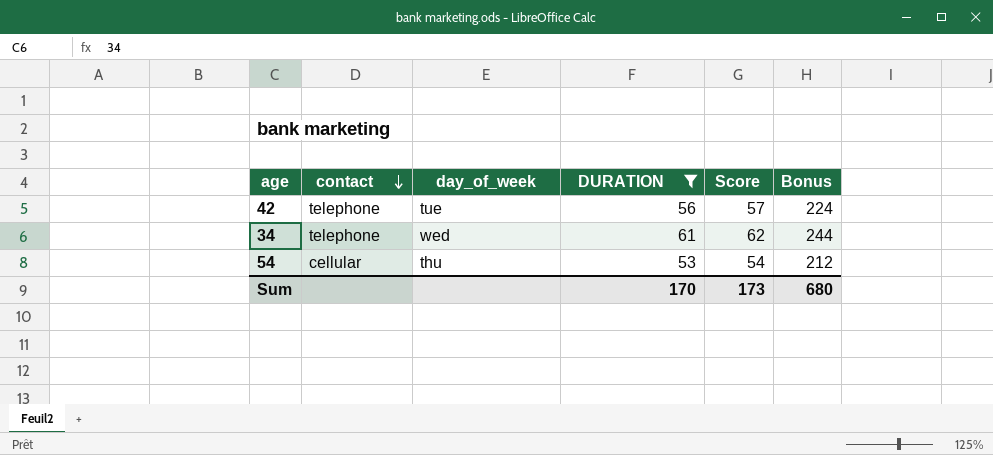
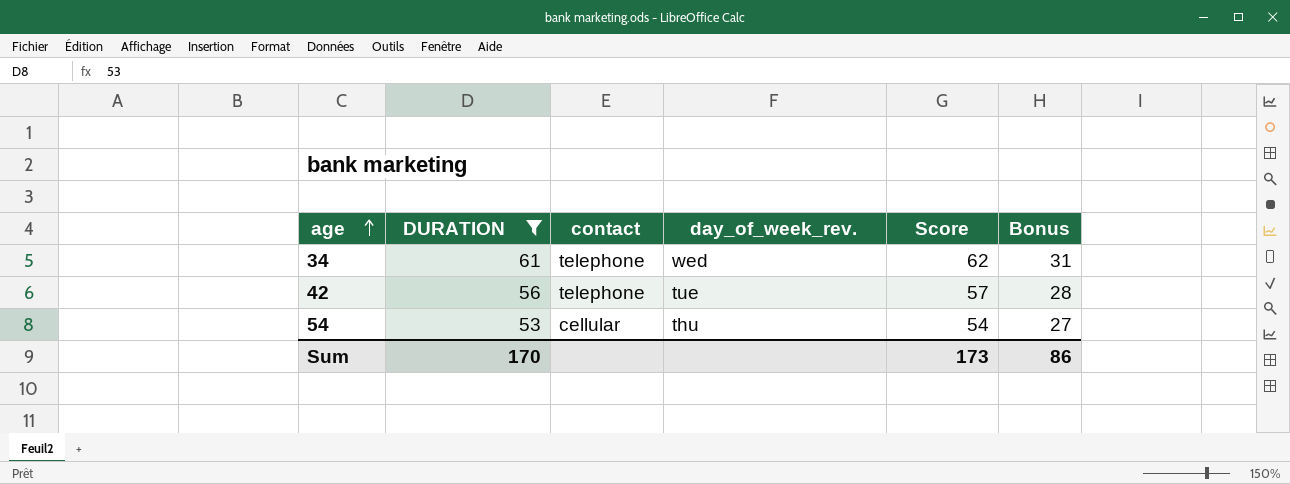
row order: contact descending -> age ascending
column DURATION | position: 4 -> 2
column name: day_of_week -> day_of_week_rev.
column Bonus | formula: [DURATION] * 4 -> [DURATION] * 0.5
Sum | Bonus: 680 -> 86

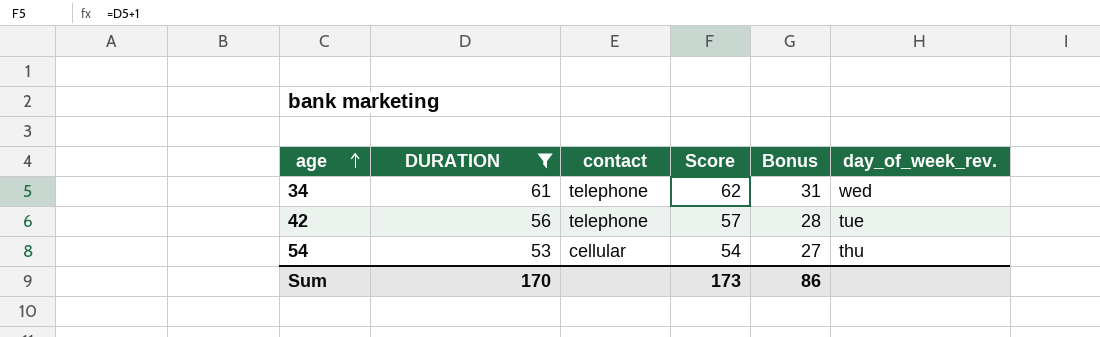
column day_of_week_rev. | position: 4 -> 6

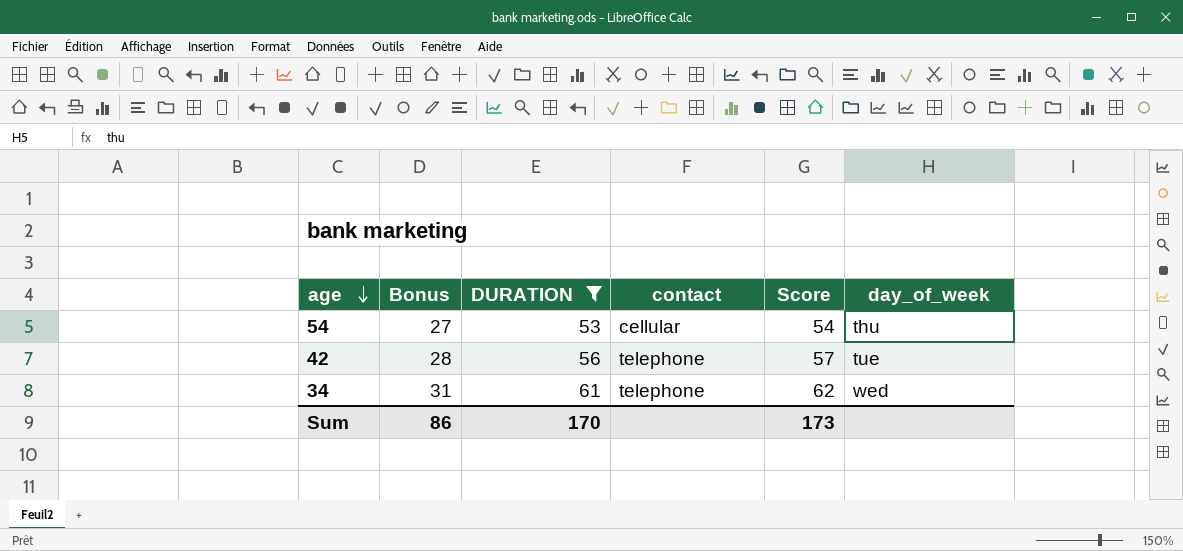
row order: age ascending -> age descending
column Bonus | position: 5 -> 2
column name: day_of_week_rev. -> day_of_week

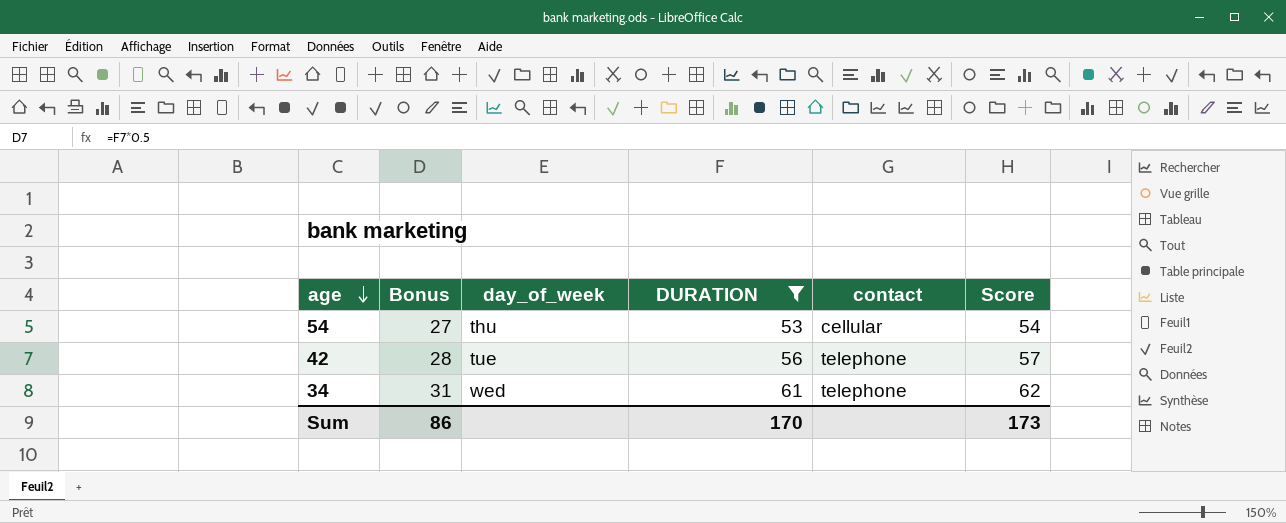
column day_of_week | position: 6 -> 3

